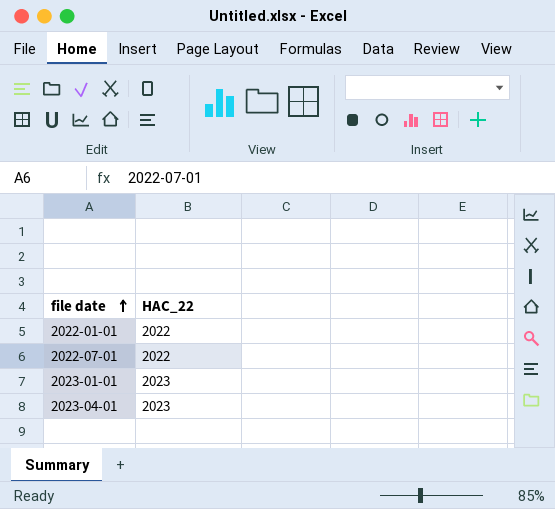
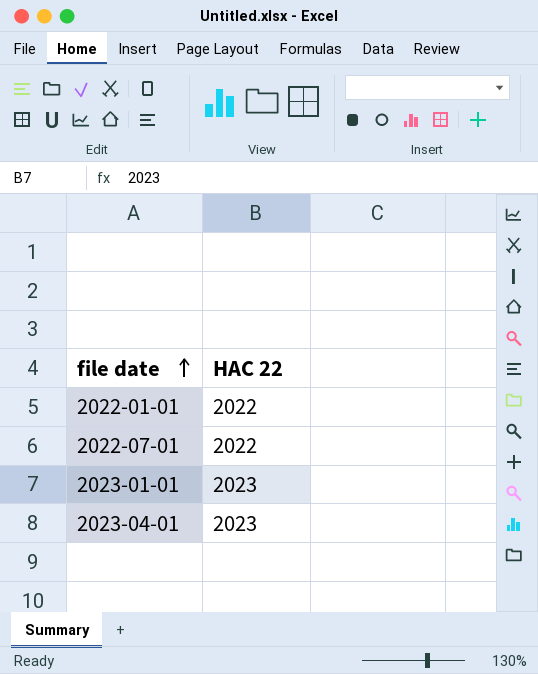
column name: HAC_22 -> HAC 22

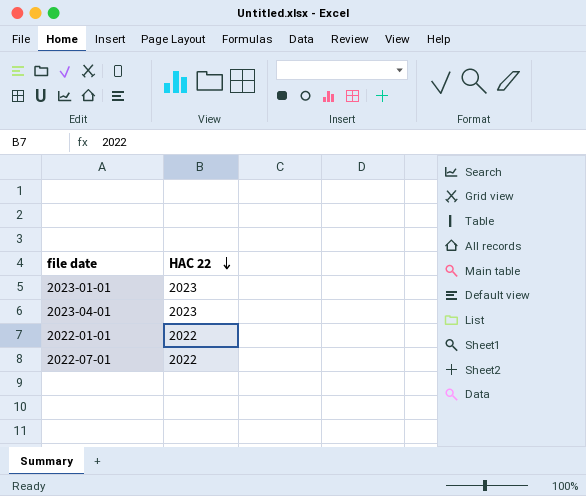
row order: file date ascending -> HAC 22 descending

